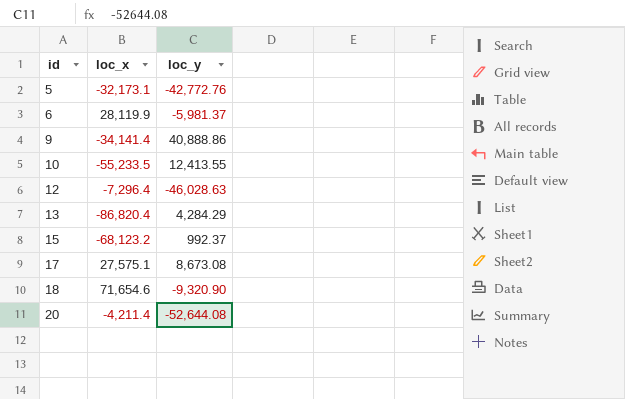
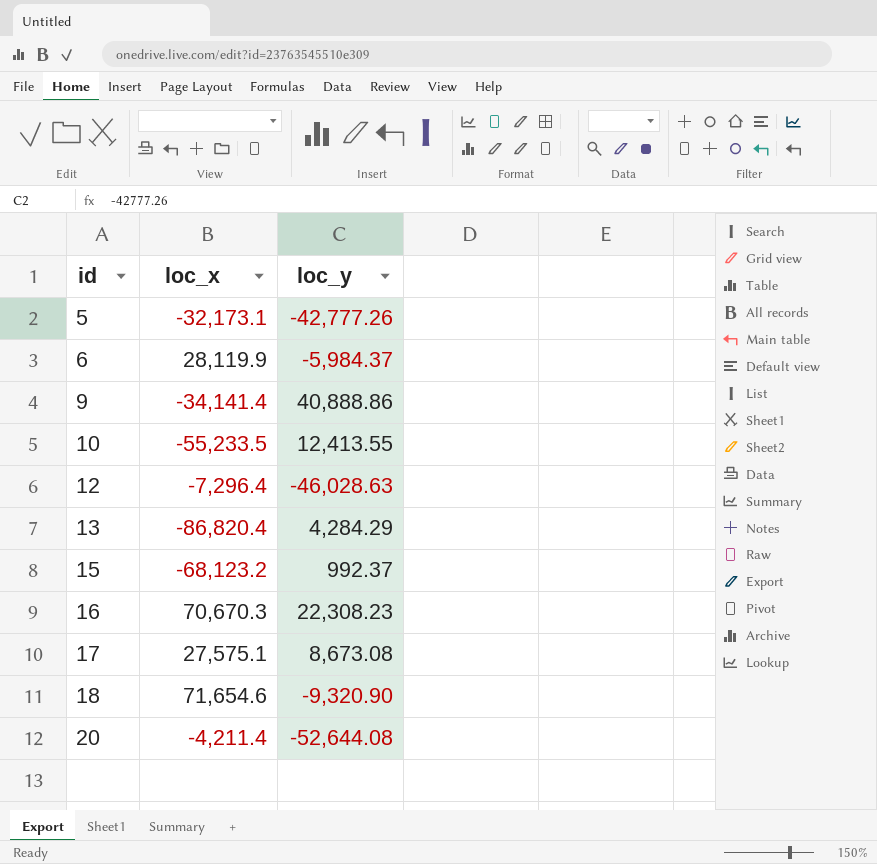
5 | loc_y: -42,772.76 -> -42,777.26
6 | loc_y: -5,981.37 -> -5,984.37
row 16: none -> 70,670.3 | 22,308.23

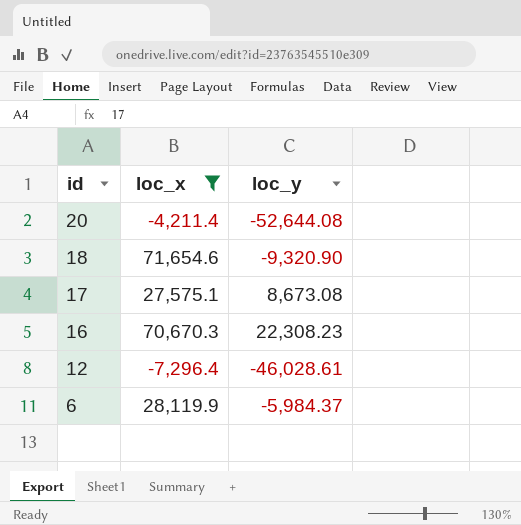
filter: none -> loc_x >= -7,296.4
row order: id ascending -> id descending
12 | loc_y: -46,028.63 -> -46,028.61

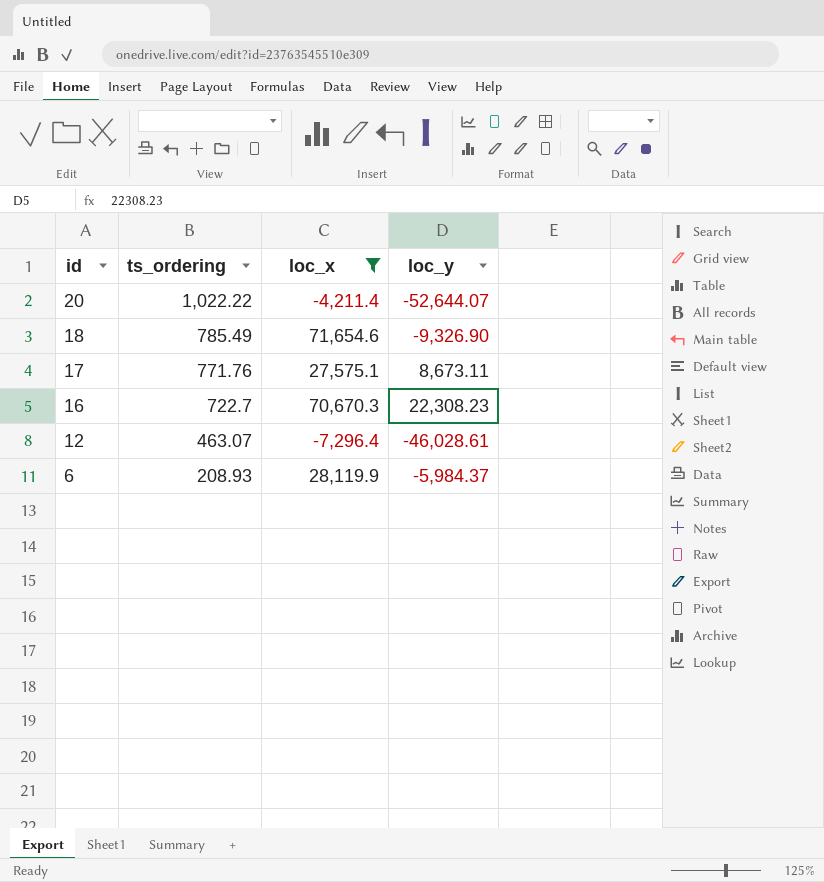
column ts_ordering | position: none -> 2
20 | loc_y: -52,644.08 -> -52,644.07
18 | loc_y: -9,320.90 -> -9,326.90
17 | loc_y: 8,673.08 -> 8,673.11

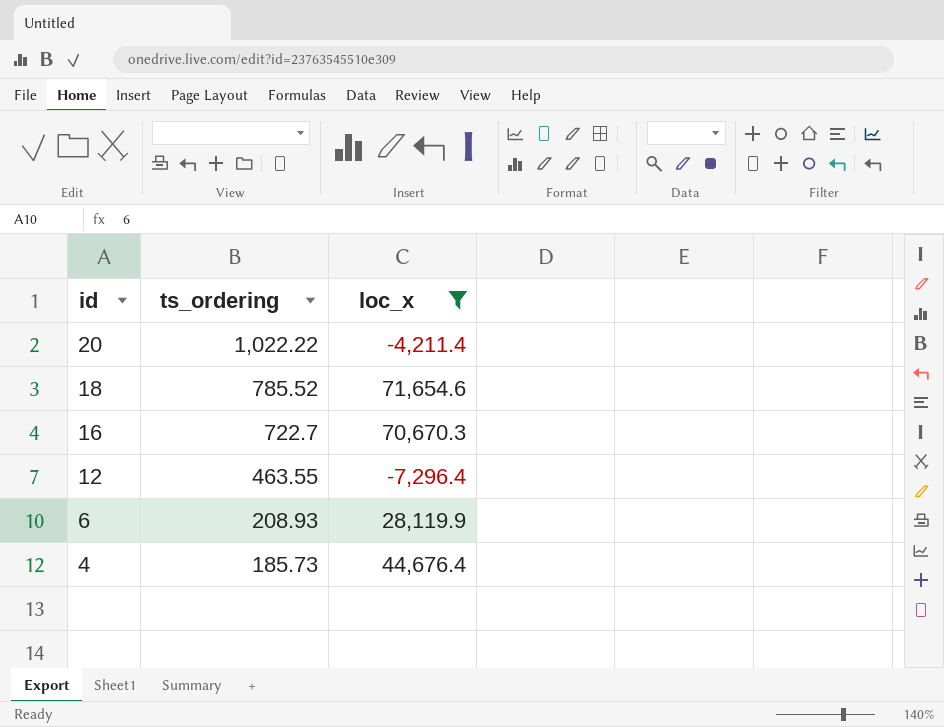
column loc_y | position: 4 -> none
row 17: 771.76 | 27,575.1 | 8,673.11 -> none
18 | ts_ordering: 785.49 -> 785.52
12 | ts_ordering: 463.07 -> 463.55
row 4: none -> 185.73 | 44,676.4

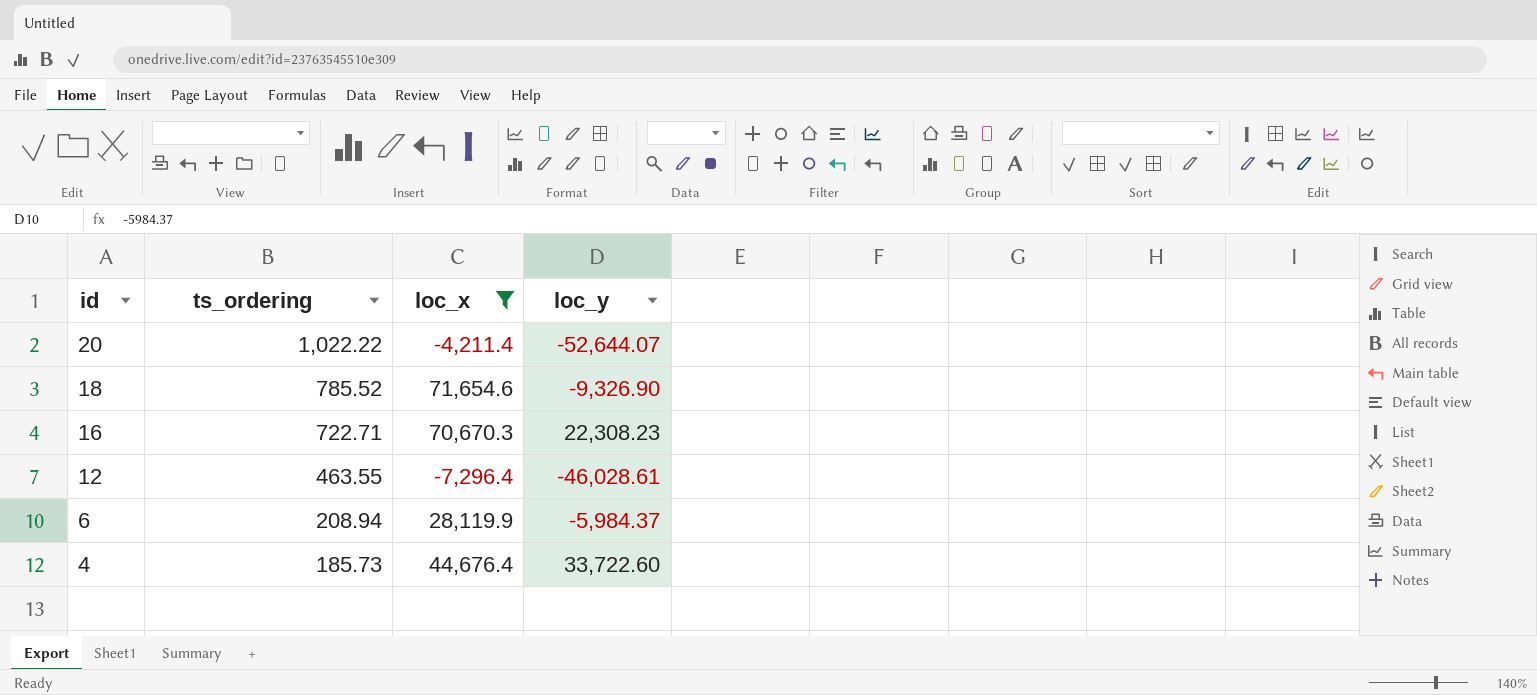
column loc_y | position: none -> 4
16 | ts_ordering: 722.7 -> 722.71
6 | ts_ordering: 208.93 -> 208.94

